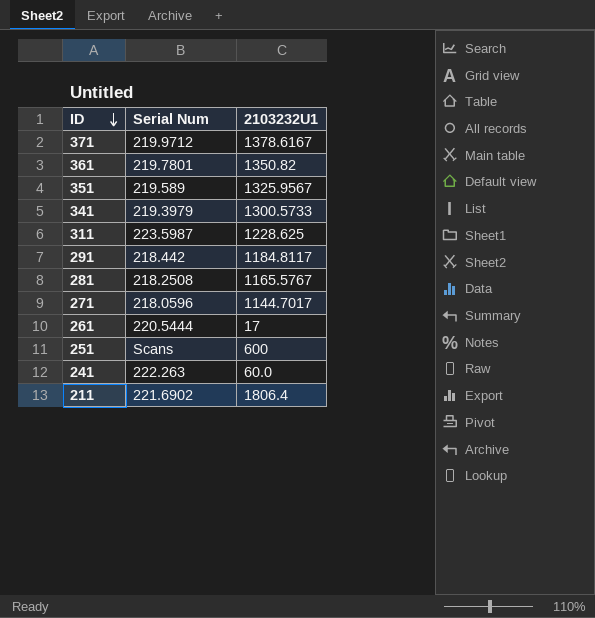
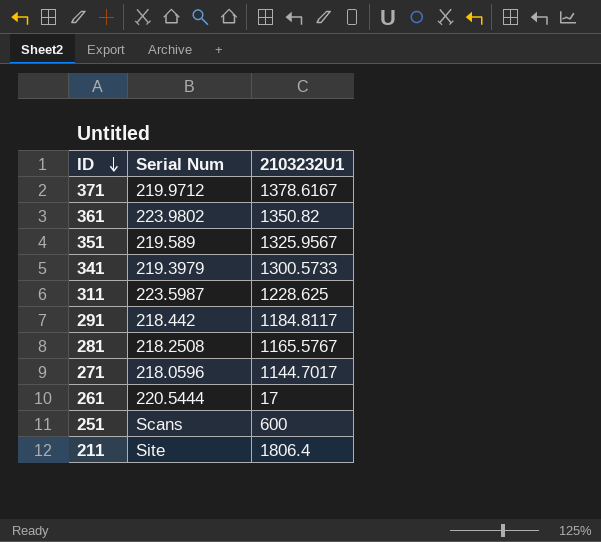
row 241: 222.263 | 60.0 -> none
361 | Serial Num: 219.7801 -> 223.9802
211 | Serial Num: 221.6902 -> Site

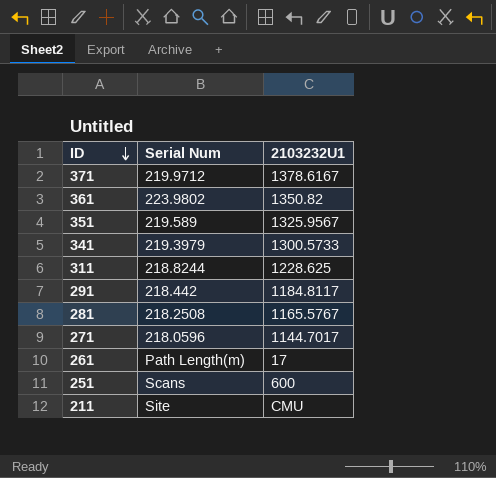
311 | Serial Num: 223.5987 -> 218.8244
261 | Serial Num: 220.5444 -> Path Length(m)
211 | 2103232U1: 1806.4 -> CMU

